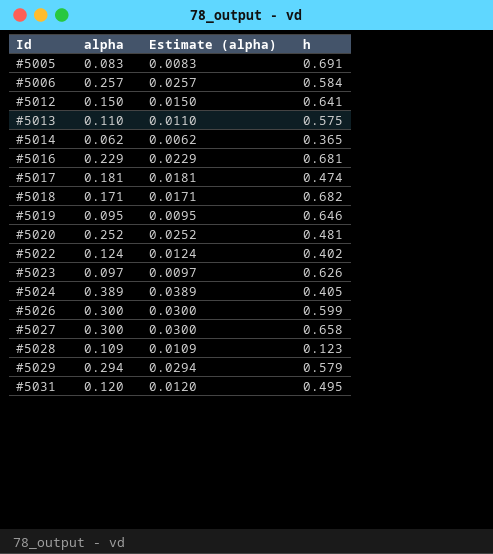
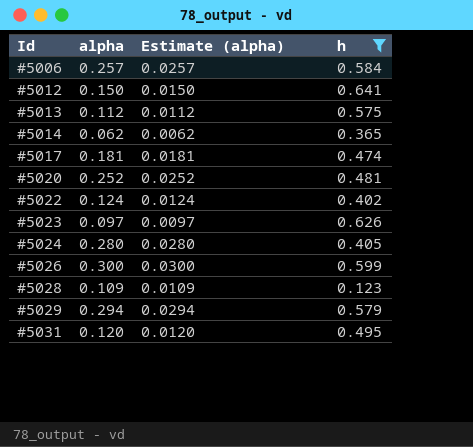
filter: none -> h <= 0.641
#5013 | alpha: 0.110 -> 0.112
#5013 | Estimate (alpha): 0.0110 -> 0.0112
#5024 | alpha: 0.389 -> 0.280
#5024 | Estimate (alpha): 0.0389 -> 0.0280

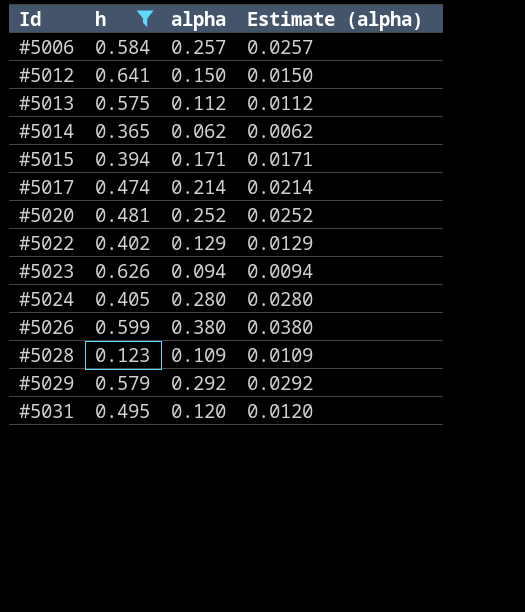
column h | position: 4 -> 2
row #5015: none -> 0.394 | 0.171 | 0.0171
#5017 | alpha: 0.181 -> 0.214
#5017 | Estimate (alpha): 0.0181 -> 0.0214
#5022 | alpha: 0.124 -> 0.129
#5022 | Estimate (alpha): 0.0124 -> 0.0129
#5023 | alpha: 0.097 -> 0.094
#5023 | Estimate (alpha): 0.0097 -> 0.0094
#5026 | alpha: 0.300 -> 0.380
#5026 | Estimate (alpha): 0.0300 -> 0.0380
#5029 | alpha: 0.294 -> 0.292
#5029 | Estimate (alpha): 0.0294 -> 0.0292

